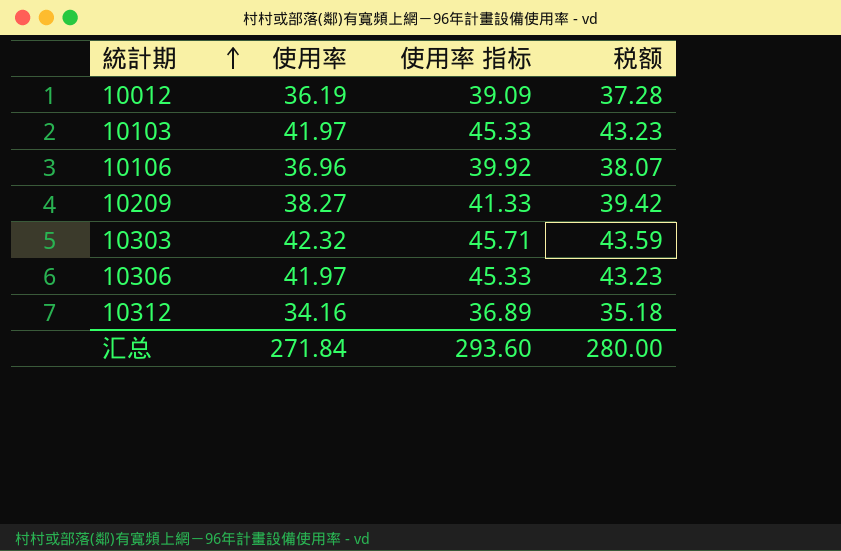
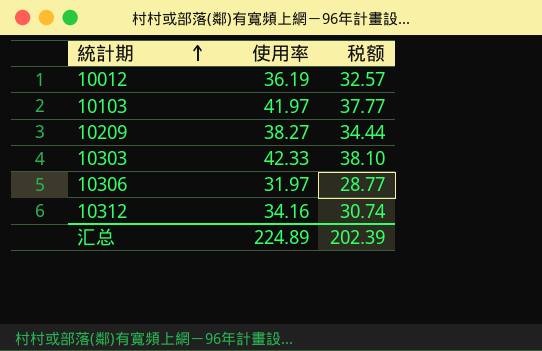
column 使用率 指标 | formula: [使用率] * 1.08 -> none
column 税额 | formula: [使用率] * 1.03 -> [使用率] * 0.9
row 10106: 36.96 | 39.92 | 38.07 -> none
10303 | 使用率: 42.32 -> 42.33
10306 | 使用率: 41.97 -> 31.97
汇总 | 使用率: 271.84 -> 224.89
汇总 | 税额: 280.00 -> 202.39

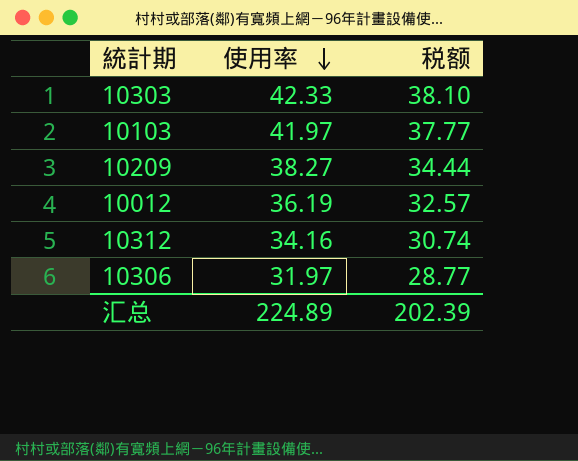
row order: 統計期 ascending -> 使用率 descending

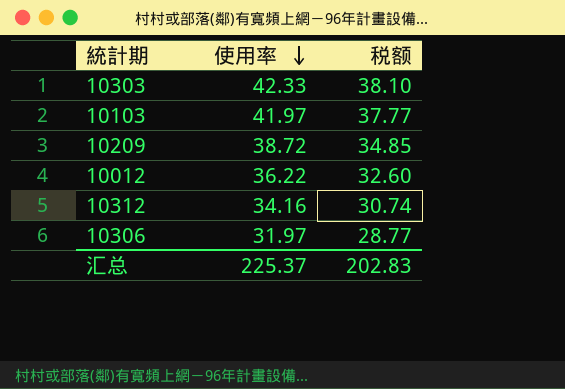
10209 | 使用率: 38.27 -> 38.72
10209 | 税额: 34.44 -> 34.85
10012 | 使用率: 36.19 -> 36.22
10012 | 税额: 32.57 -> 32.60
汇总 | 使用率: 224.89 -> 225.37
汇总 | 税额: 202.39 -> 202.83

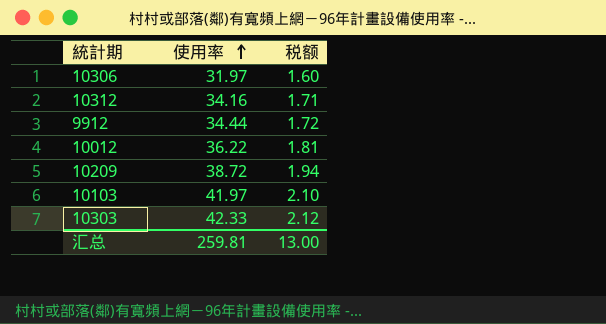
row order: 使用率 descending -> 使用率 ascending
column 税额 | formula: [使用率] * 0.9 -> [使用率] * 0.05
row 9912: none -> 34.44 | 1.72
汇总 | 使用率: 225.37 -> 259.81
汇总 | 税额: 202.83 -> 13.00

